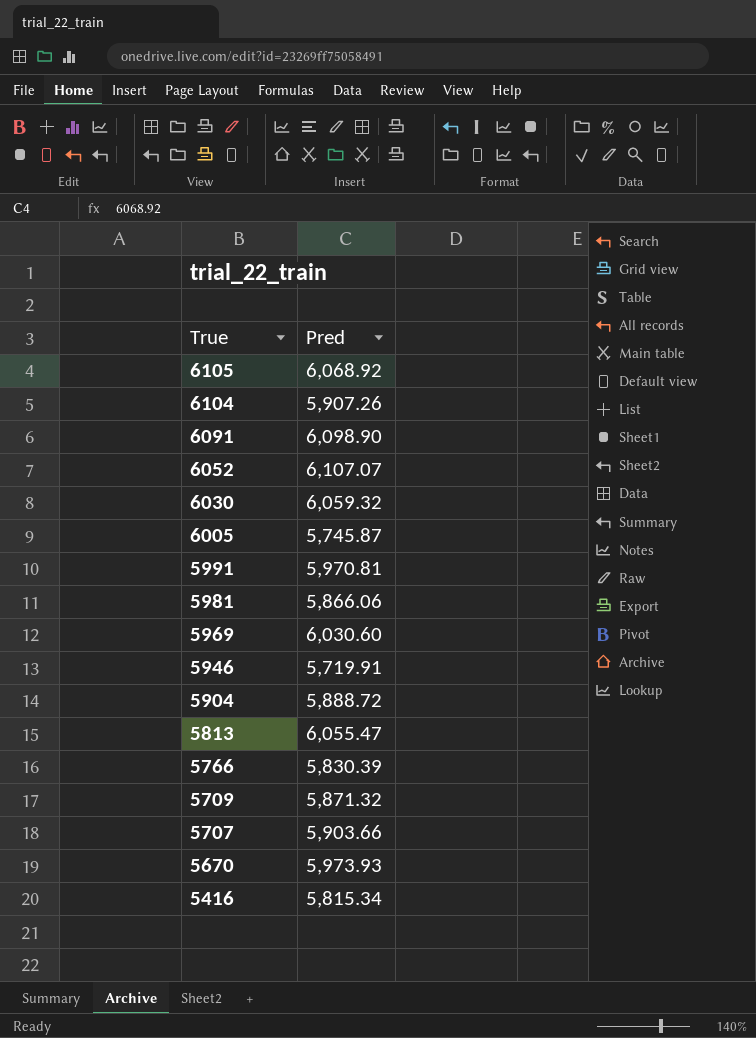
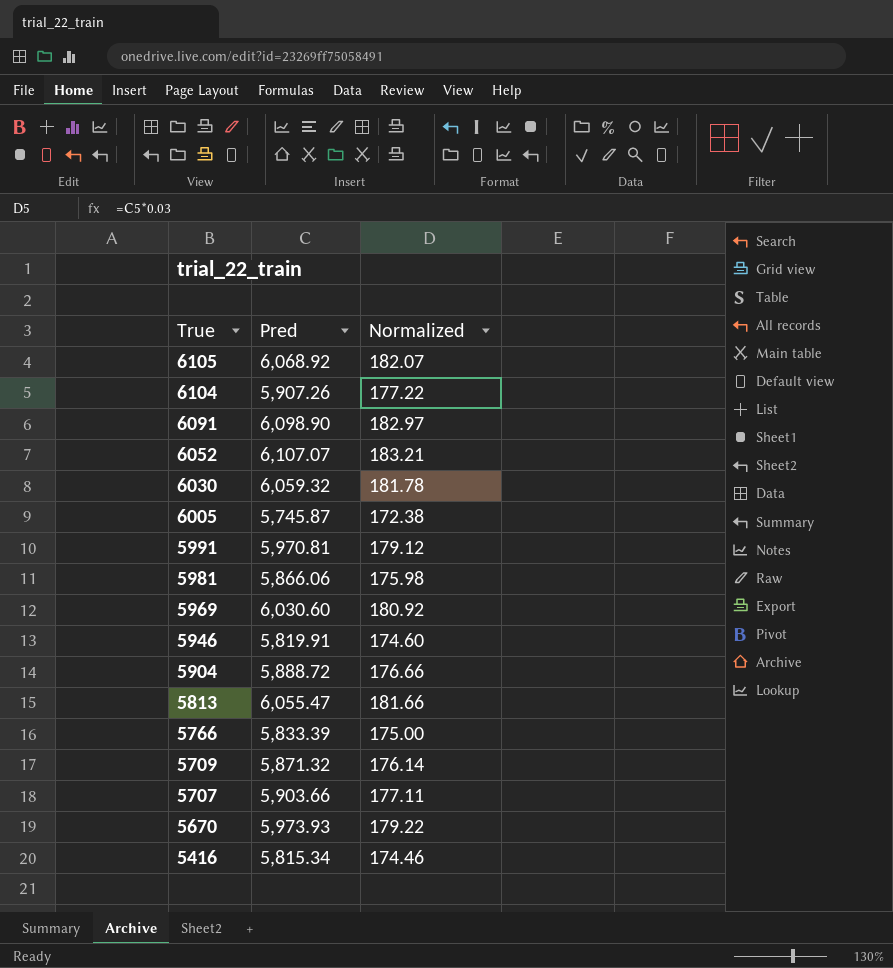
column Normalized | formula: none -> [Pred] * 0.03
5946 | Pred: 5,719.91 -> 5,819.91
5766 | Pred: 5,830.39 -> 5,833.39

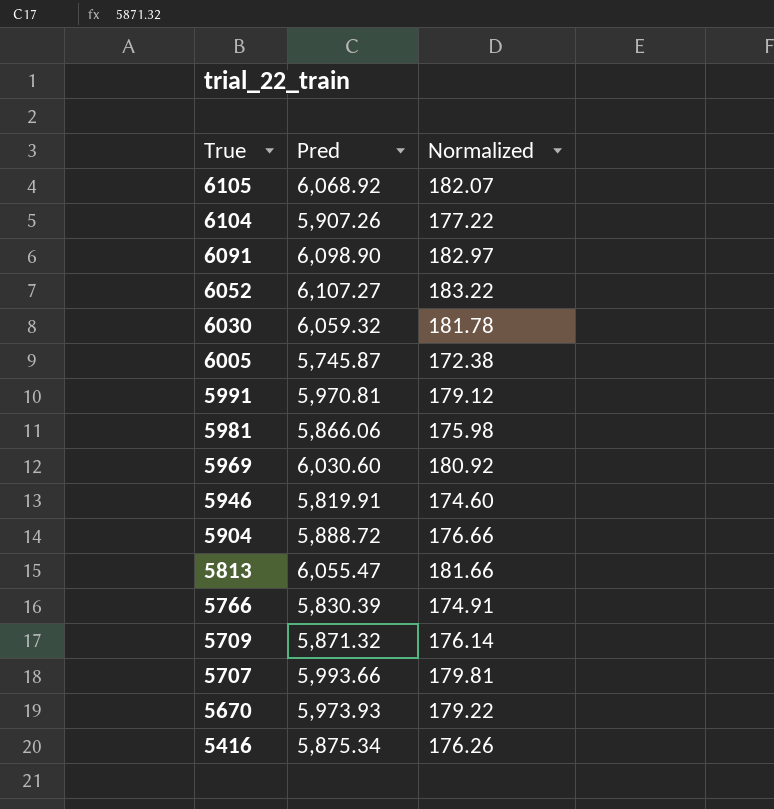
6052 | Pred: 6,107.07 -> 6,107.27
6052 | Normalized: 183.21 -> 183.22
5766 | Pred: 5,833.39 -> 5,830.39
5766 | Normalized: 175.00 -> 174.91
5707 | Pred: 5,903.66 -> 5,993.66
5707 | Normalized: 177.11 -> 179.81
5416 | Pred: 5,815.34 -> 5,875.34
5416 | Normalized: 174.46 -> 176.26

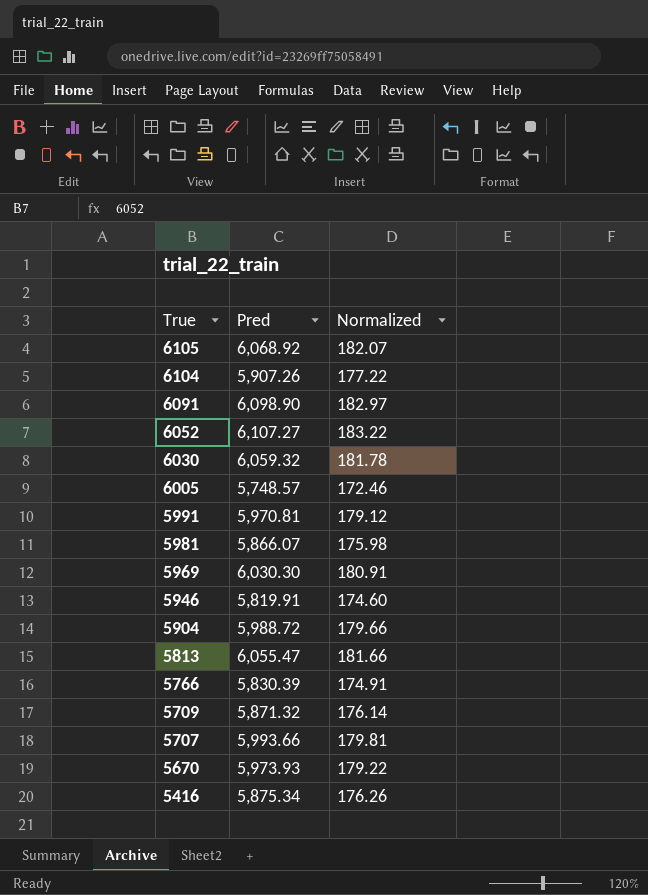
6005 | Pred: 5,745.87 -> 5,748.57
6005 | Normalized: 172.38 -> 172.46
5981 | Pred: 5,866.06 -> 5,866.07
5969 | Pred: 6,030.60 -> 6,030.30
5969 | Normalized: 180.92 -> 180.91
5904 | Pred: 5,888.72 -> 5,988.72
5904 | Normalized: 176.66 -> 179.66

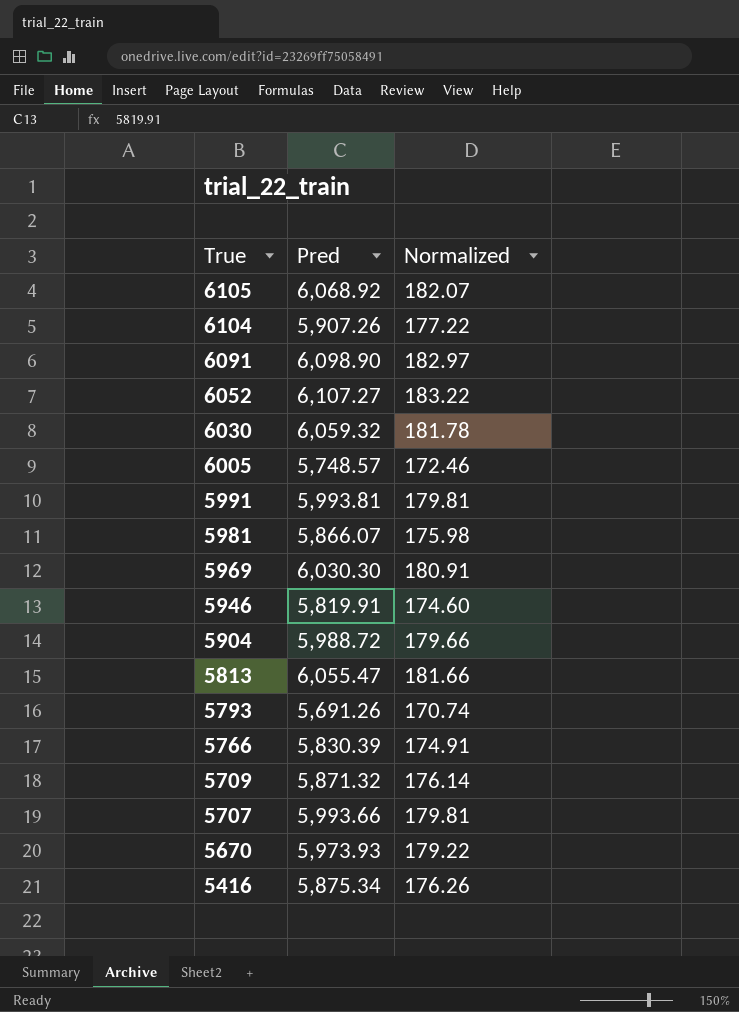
5991 | Pred: 5,970.81 -> 5,993.81
5991 | Normalized: 179.12 -> 179.81
row 5793: none -> 5,691.26 | 170.74

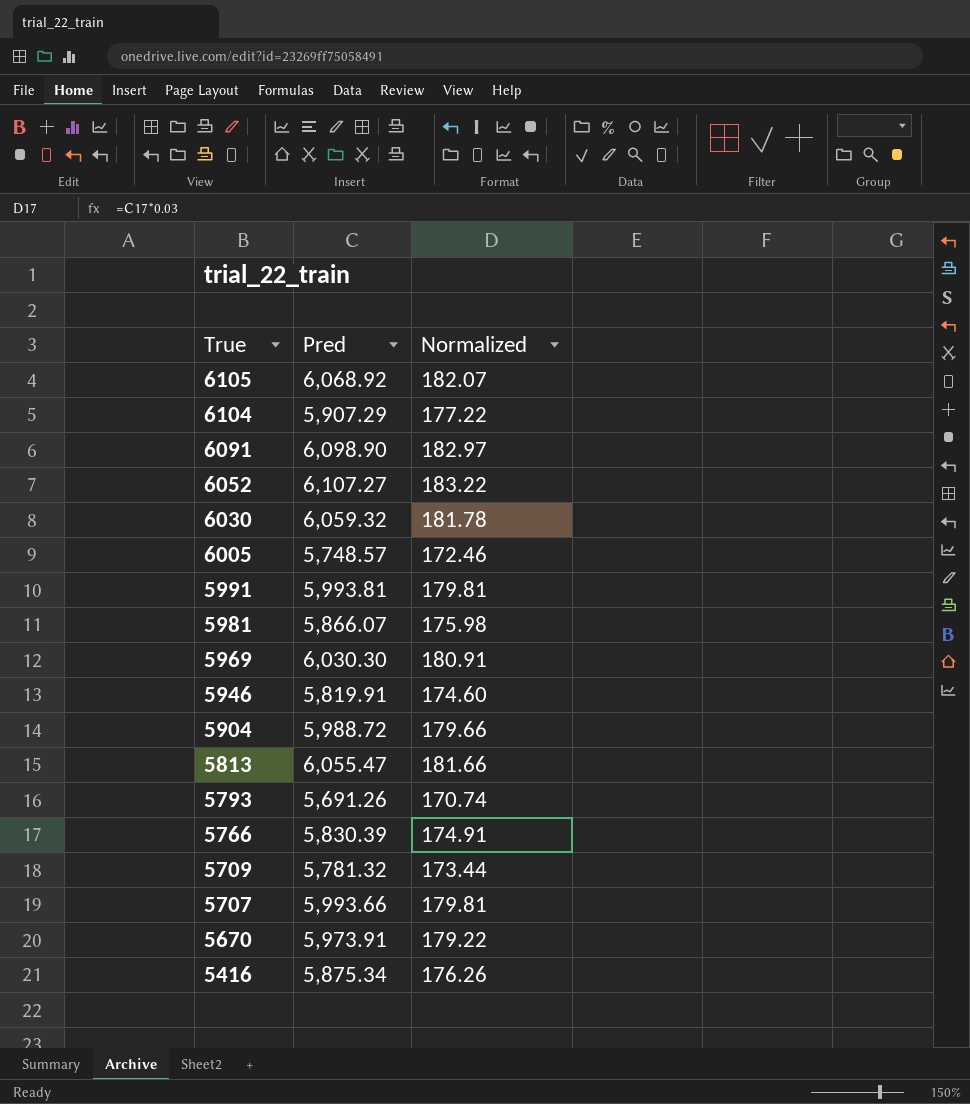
6104 | Pred: 5,907.26 -> 5,907.29
5709 | Pred: 5,871.32 -> 5,781.32
5709 | Normalized: 176.14 -> 173.44
5670 | Pred: 5,973.93 -> 5,973.91

